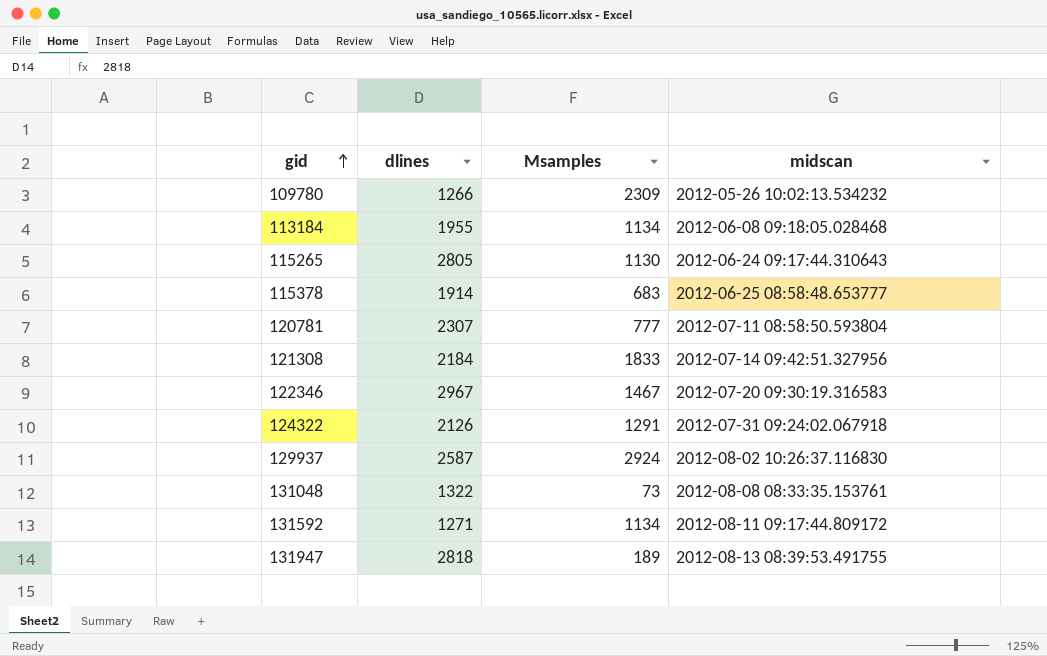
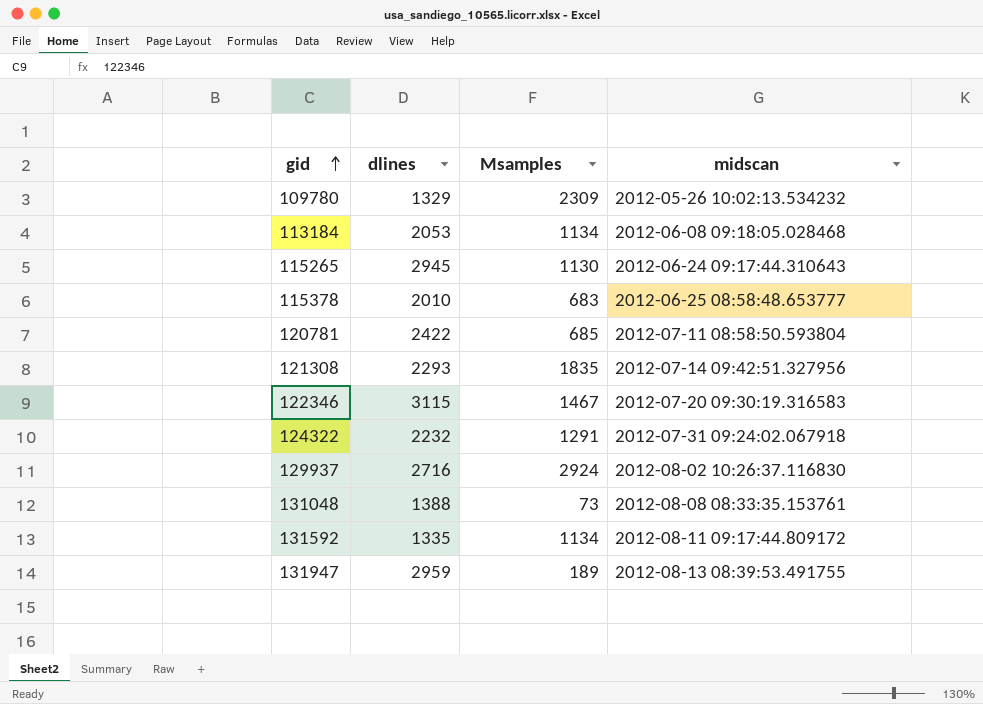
109780 | dlines: 1266 -> 1329
113184 | dlines: 1955 -> 2053
115265 | dlines: 2805 -> 2945
115378 | dlines: 1914 -> 2010
120781 | dlines: 2307 -> 2422
120781 | Msamples: 777 -> 685
121308 | dlines: 2184 -> 2293
121308 | Msamples: 1833 -> 1835
122346 | dlines: 2967 -> 3115
124322 | dlines: 2126 -> 2232
129937 | dlines: 2587 -> 2716
131048 | dlines: 1322 -> 1388
131592 | dlines: 1271 -> 1335
131947 | dlines: 2818 -> 2959

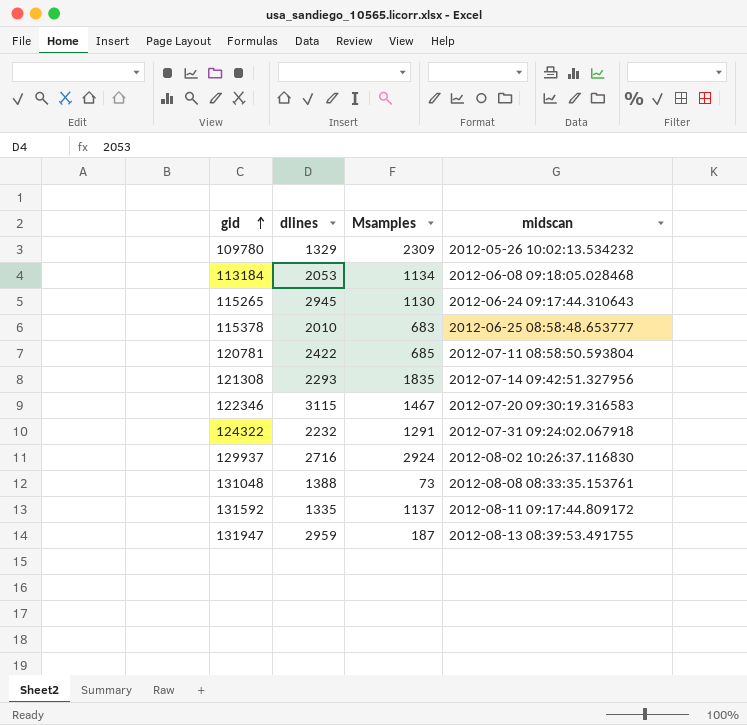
131592 | Msamples: 1134 -> 1137
131947 | Msamples: 189 -> 187

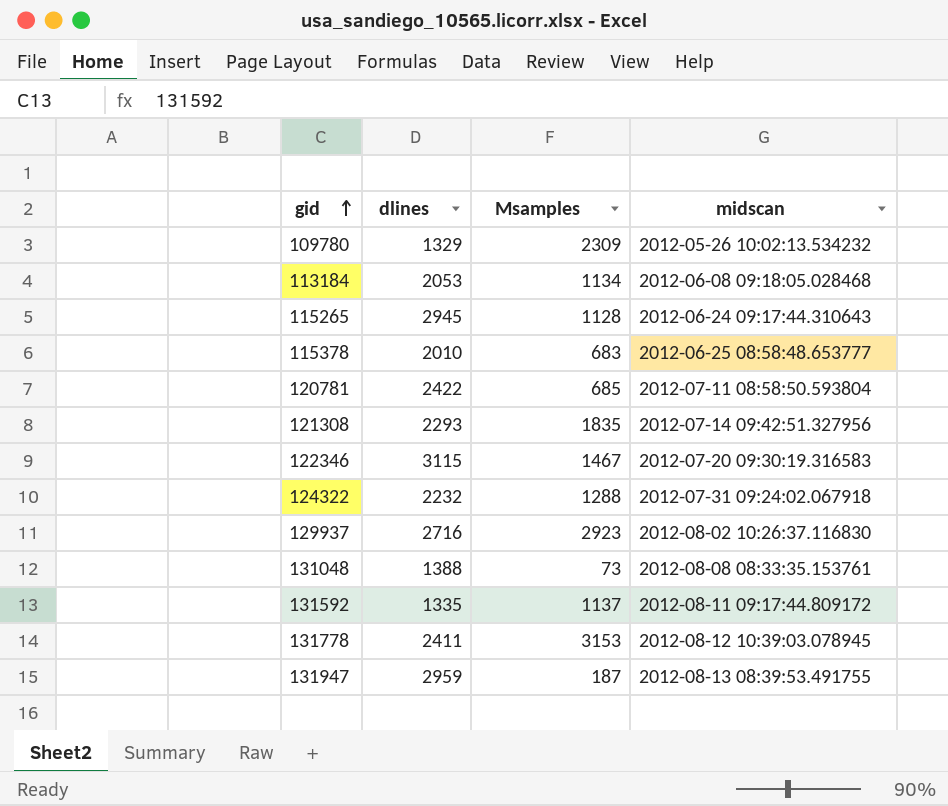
115265 | Msamples: 1130 -> 1128
124322 | Msamples: 1291 -> 1288
129937 | Msamples: 2924 -> 2923
row 131778: none -> 2411 | 3153 | 2012-08-12 10:39:03.078945

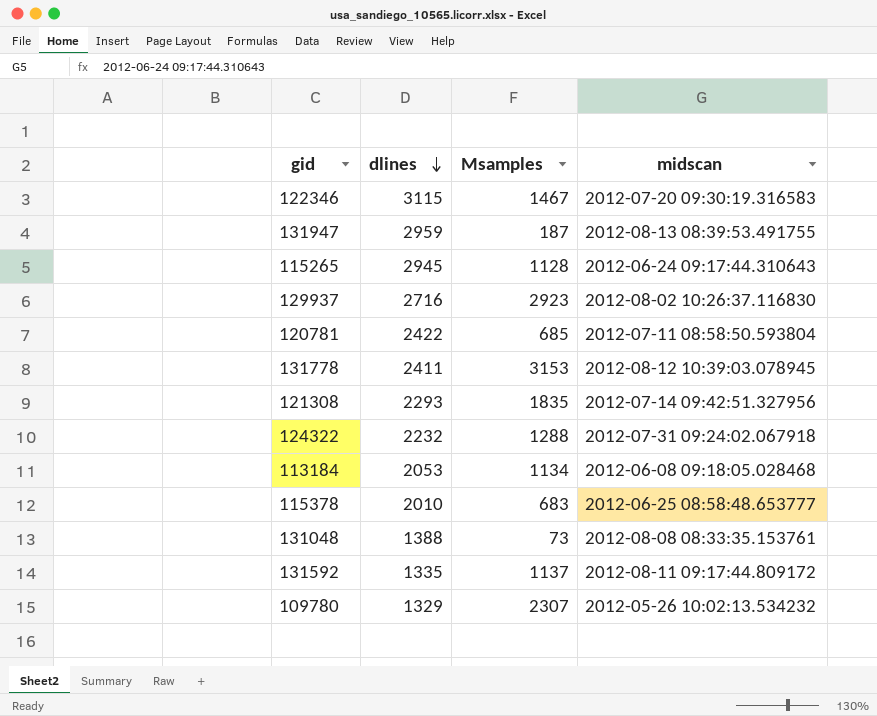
row order: gid ascending -> dlines descending
109780 | Msamples: 2309 -> 2307

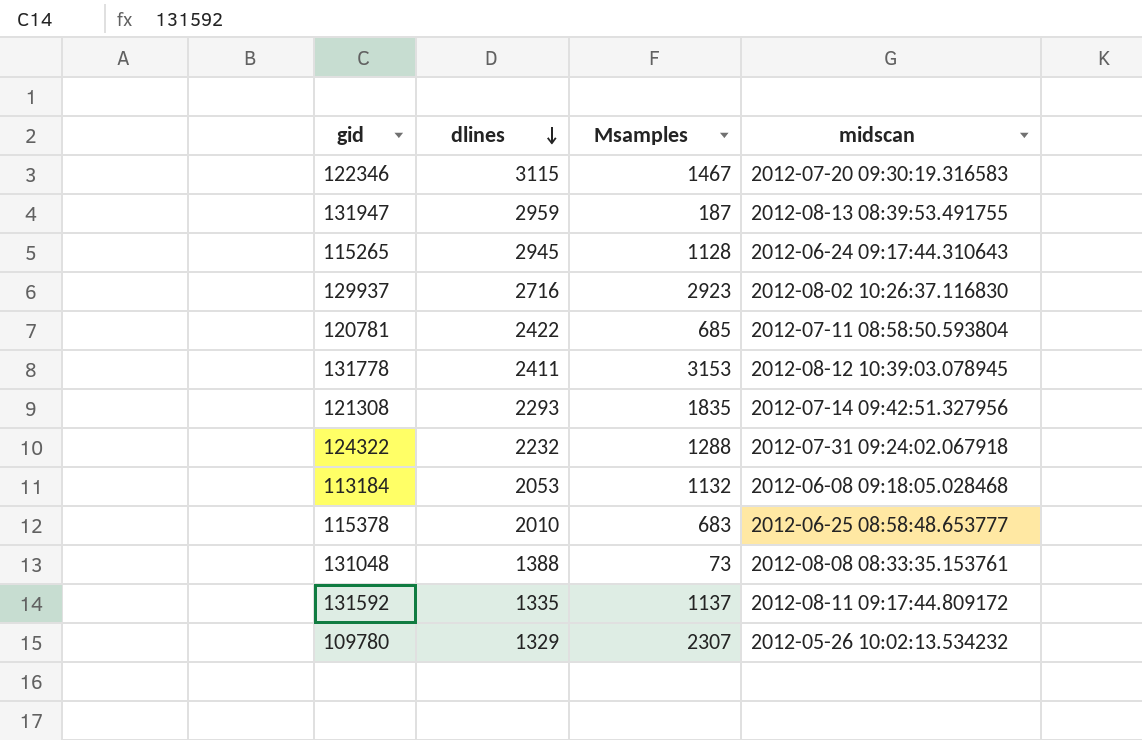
113184 | Msamples: 1134 -> 1132

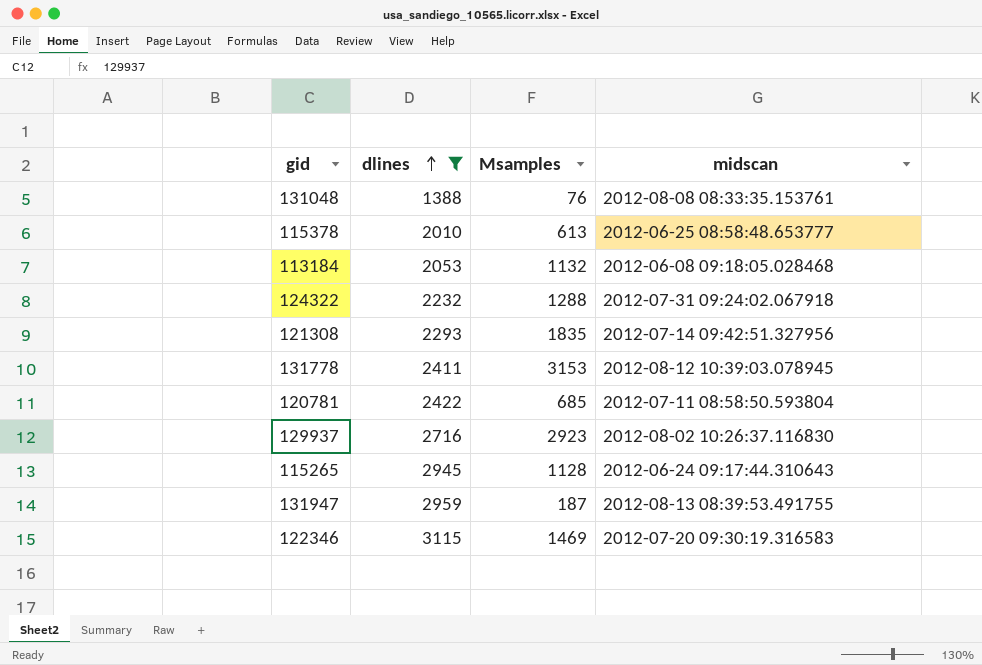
filter: none -> dlines >= 1388
row order: dlines descending -> dlines ascending
131048 | Msamples: 73 -> 76
115378 | Msamples: 683 -> 613
122346 | Msamples: 1467 -> 1469

